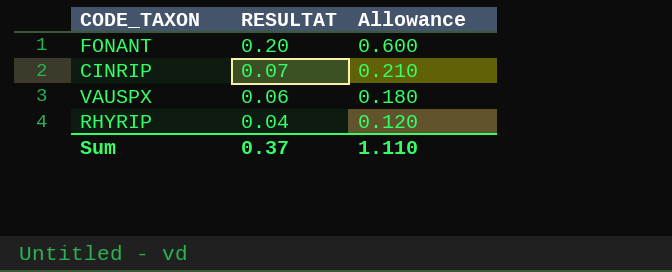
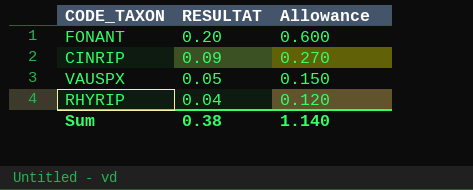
CINRIP | RESULTAT: 0.07 -> 0.09
CINRIP | Allowance: 0.210 -> 0.270
VAUSPX | RESULTAT: 0.06 -> 0.05
VAUSPX | Allowance: 0.180 -> 0.150
Sum | RESULTAT: 0.37 -> 0.38
Sum | Allowance: 1.110 -> 1.140

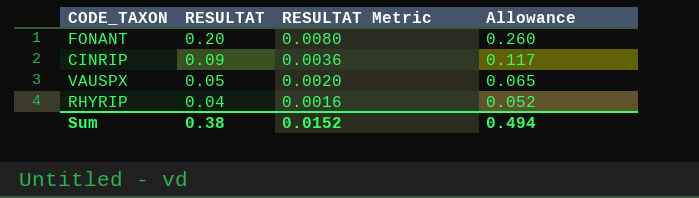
column RESULTAT Metric | formula: none -> [RESULTAT] * 0.04
column Allowance | formula: [RESULTAT] * 3 -> [RESULTAT] * 1.3
Sum | Allowance: 1.140 -> 0.494

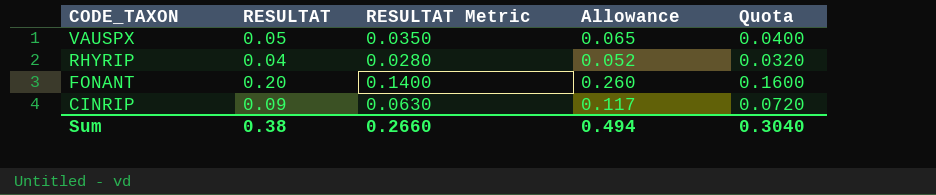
row order: RESULTAT descending -> CODE_TAXON descending
column RESULTAT Metric | formula: [RESULTAT] * 0.04 -> [RESULTAT] * 0.7
column Quota | formula: none -> [RESULTAT] * 0.8
Sum | RESULTAT Metric: 0.0152 -> 0.2660

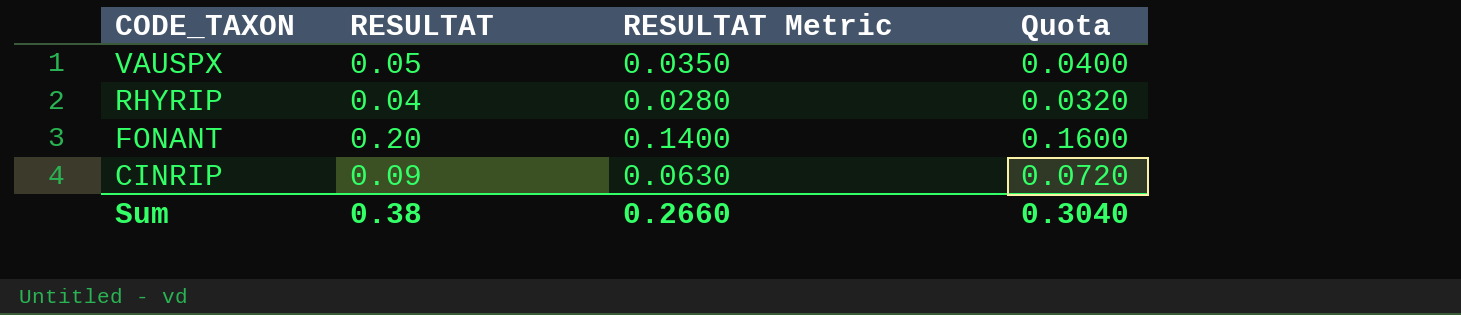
column Allowance | formula: [RESULTAT] * 1.3 -> none

